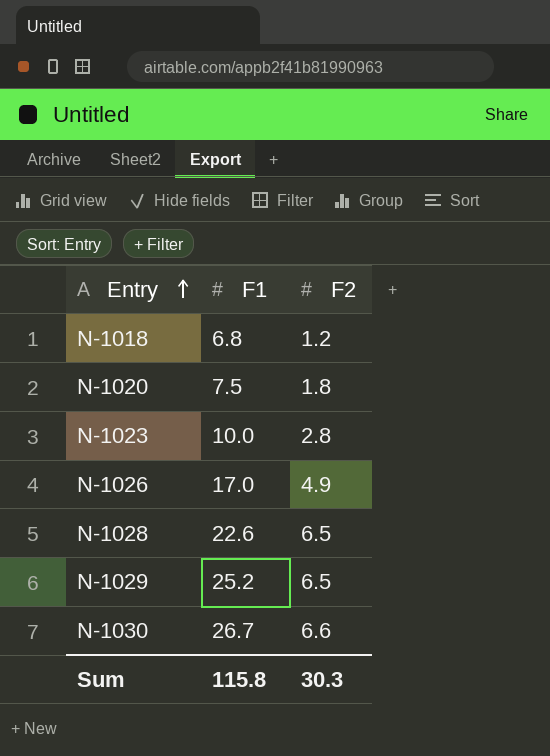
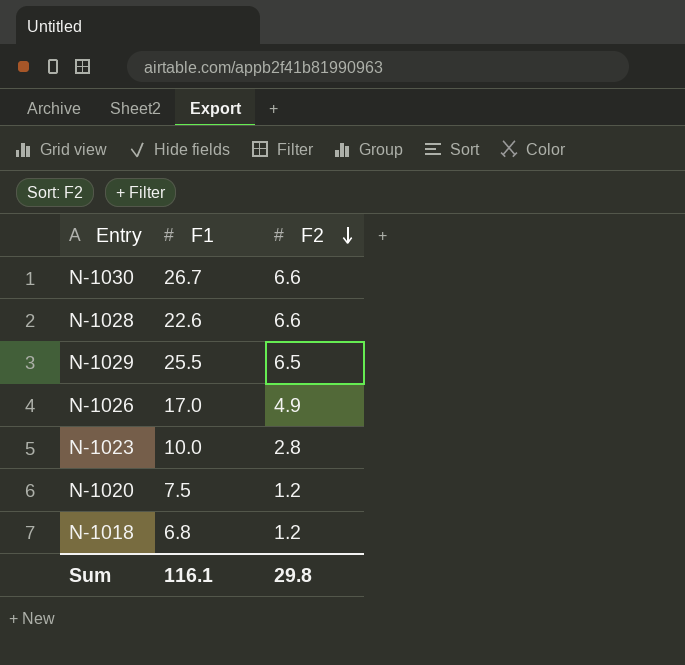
row order: Entry ascending -> F2 descending
N-1028 | F2: 6.5 -> 6.6
N-1029 | F1: 25.2 -> 25.5
N-1020 | F2: 1.8 -> 1.2
Sum | F1: 115.8 -> 116.1
Sum | F2: 30.3 -> 29.8

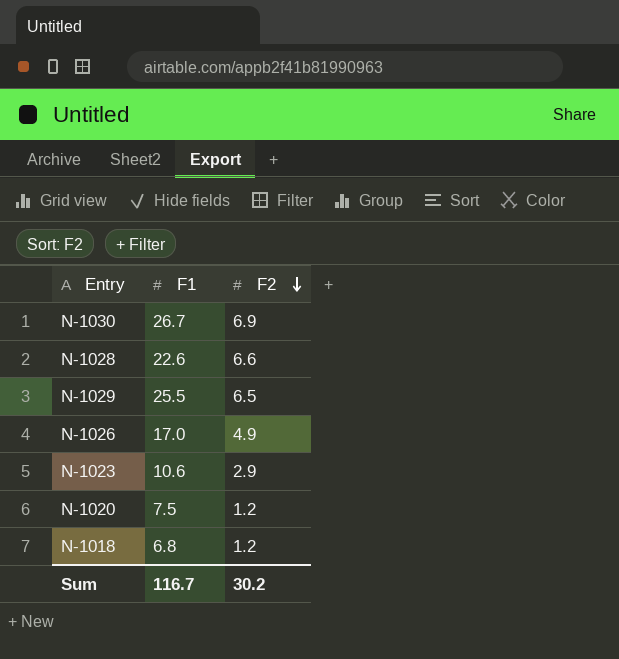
N-1030 | F2: 6.6 -> 6.9
N-1023 | F1: 10.0 -> 10.6
N-1023 | F2: 2.8 -> 2.9
Sum | F1: 116.1 -> 116.7
Sum | F2: 29.8 -> 30.2

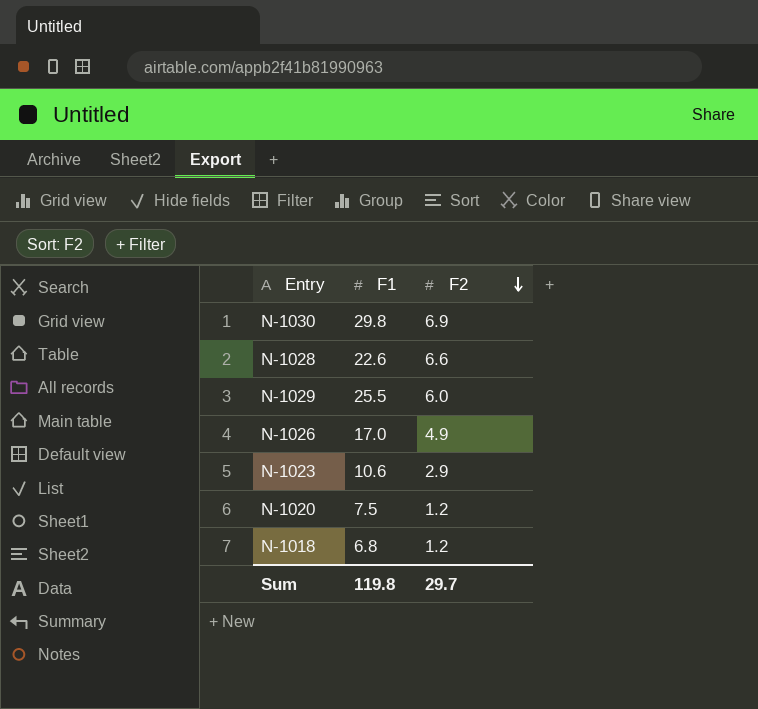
N-1030 | F1: 26.7 -> 29.8
N-1029 | F2: 6.5 -> 6.0
Sum | F1: 116.7 -> 119.8
Sum | F2: 30.2 -> 29.7

